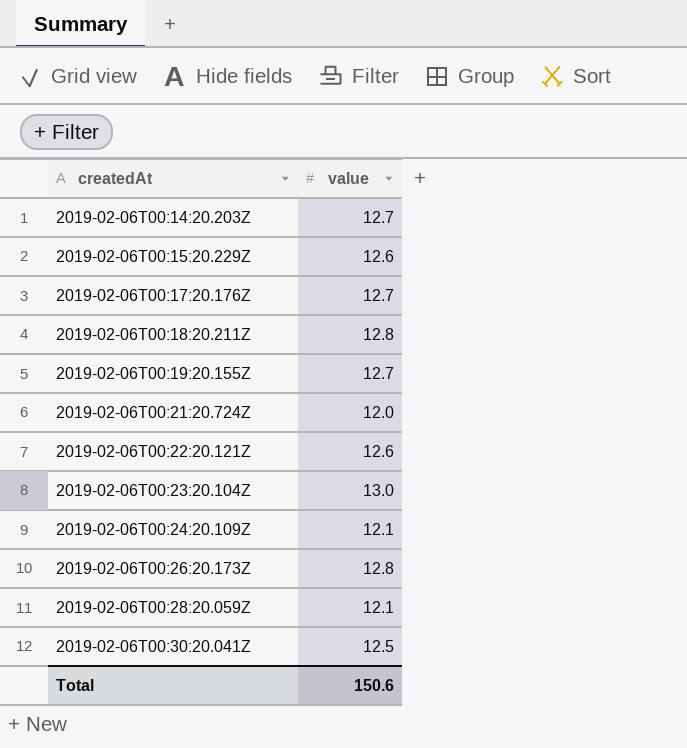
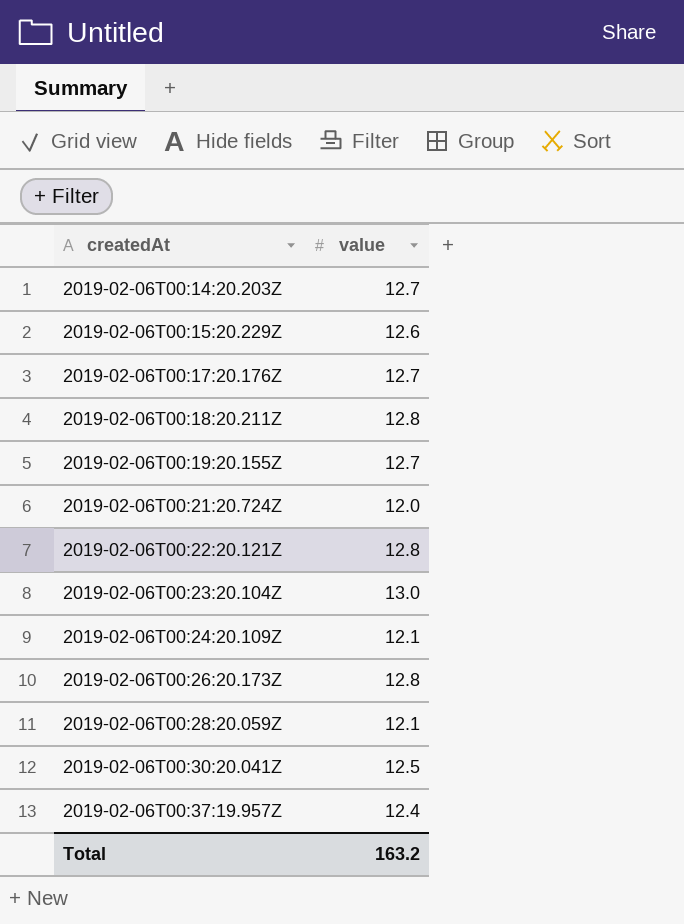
2019-02-06T00:22:20.121Z | value: 12.6 -> 12.8
row 2019-02-06T00:37:19.957Z: none -> 12.4
Total | value: 150.6 -> 163.2

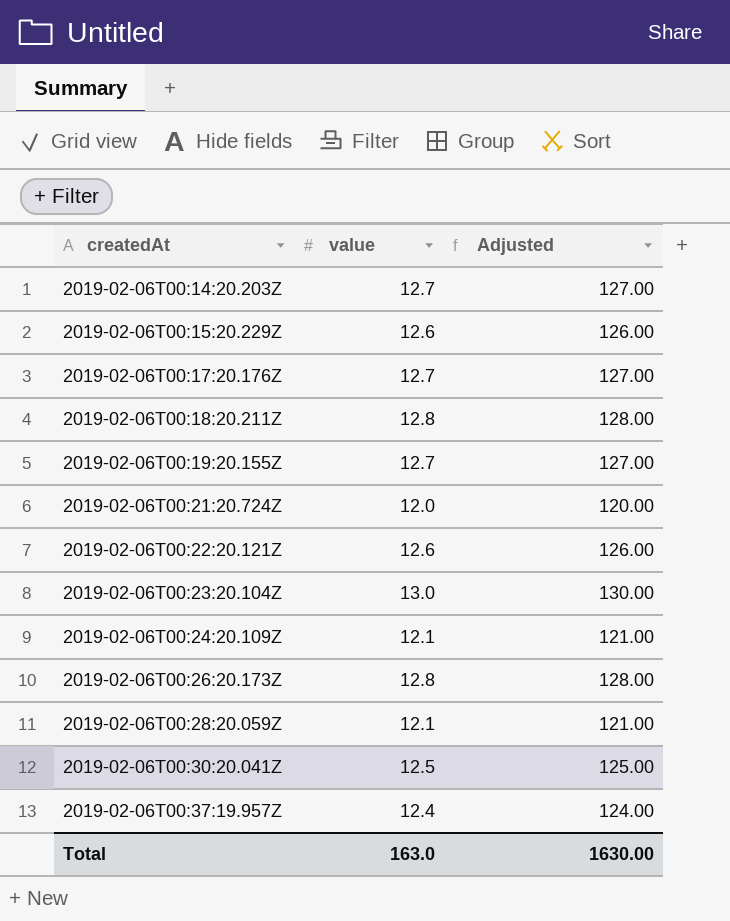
column Adjusted | formula: none -> [value] * 10
2019-02-06T00:22:20.121Z | value: 12.8 -> 12.6
Total | value: 163.2 -> 163.0

